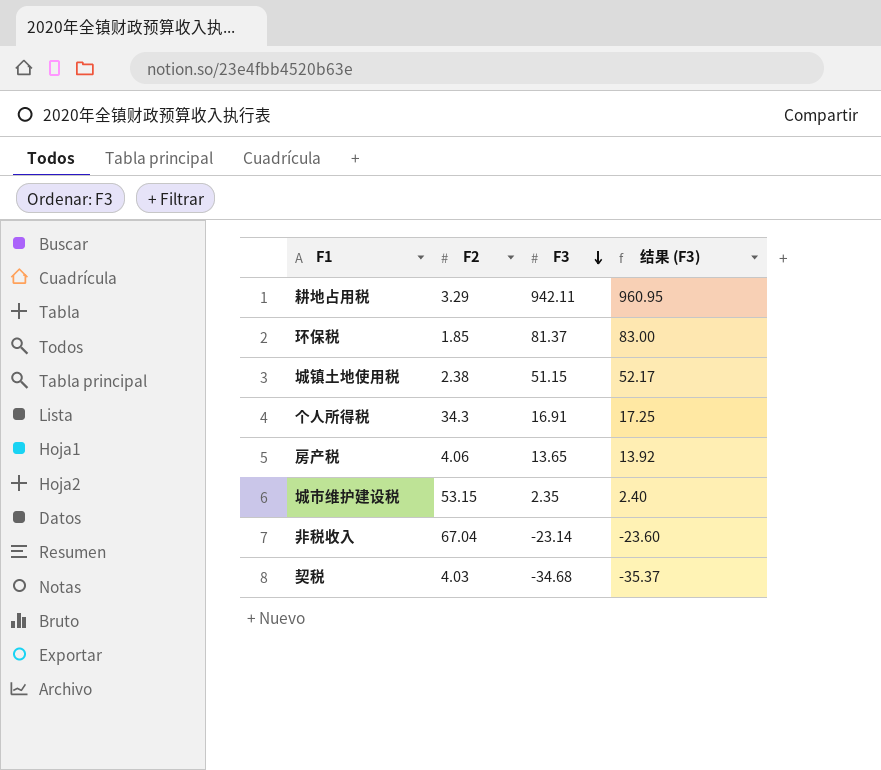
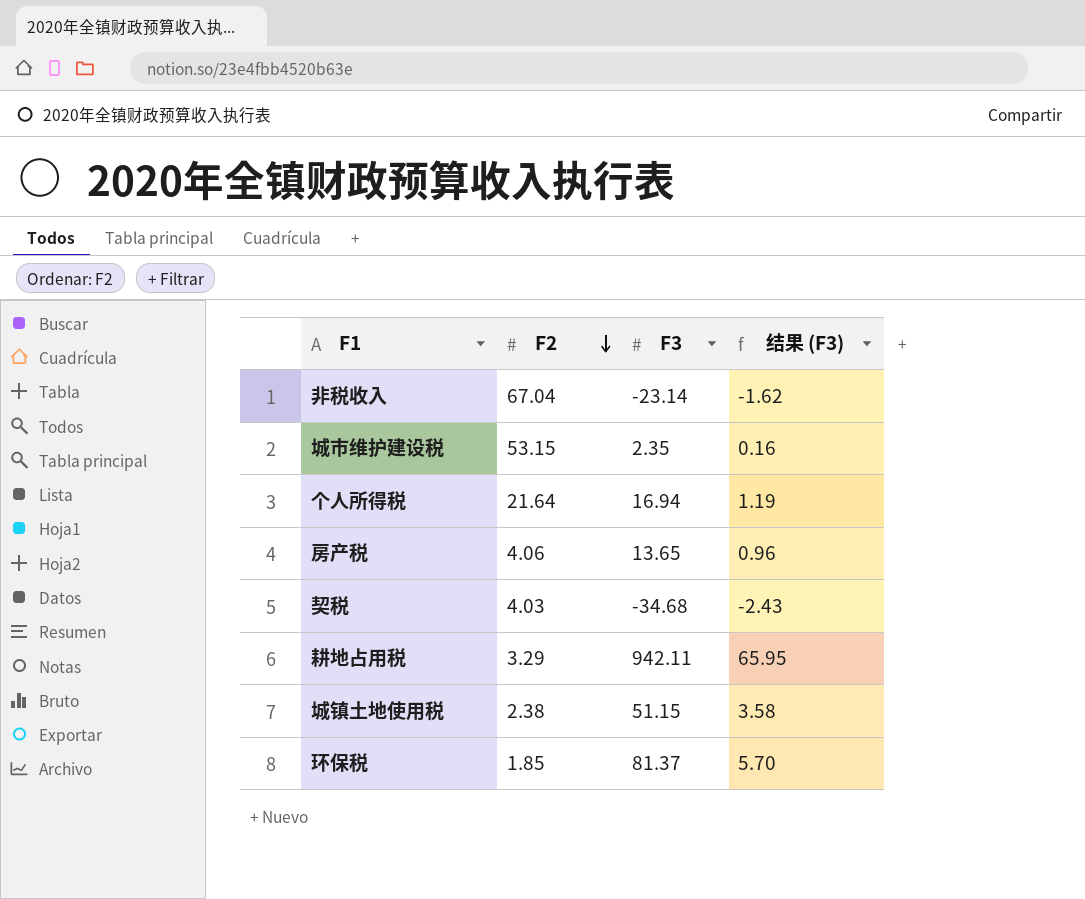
row order: F3 descending -> F2 descending
column 结果 (F3) | formula: [F3] * 1.02 -> [F3] * 0.07
个人所得税 | F2: 34.3 -> 21.64
个人所得税 | F3: 16.91 -> 16.94

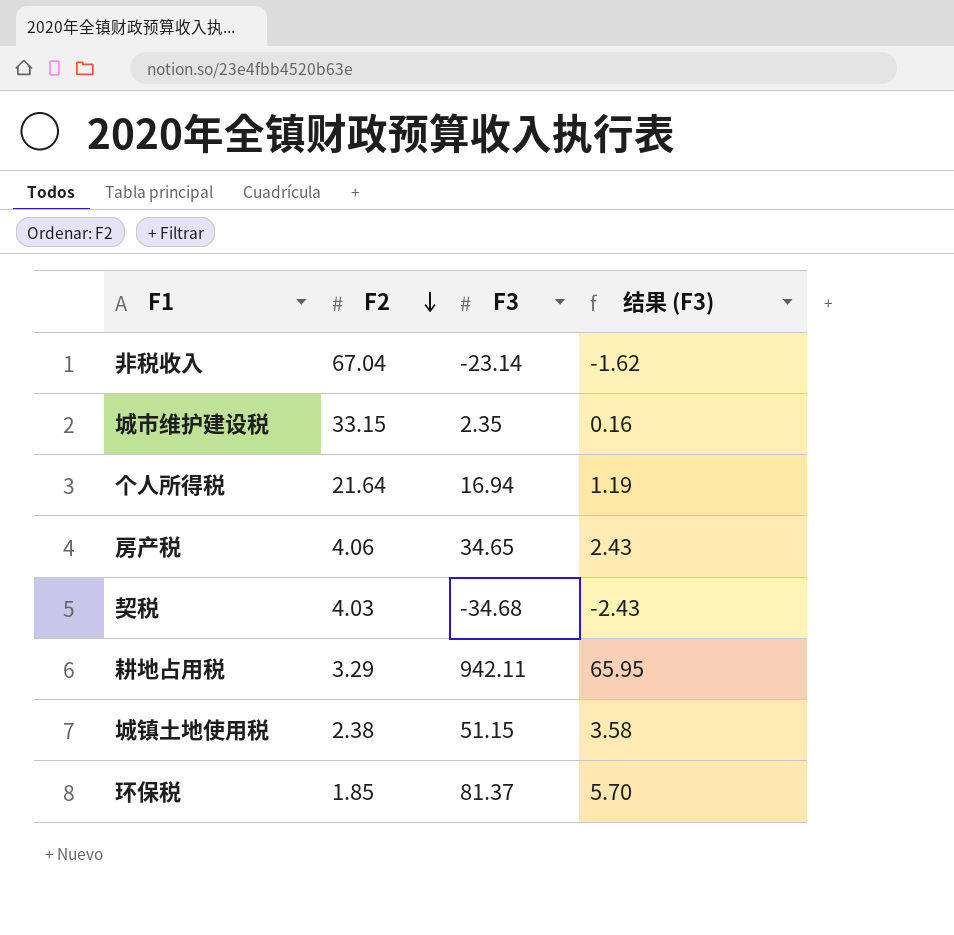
城市维护建设税 | F2: 53.15 -> 33.15
房产税 | F3: 13.65 -> 34.65
房产税 | 结果 (F3): 0.96 -> 2.43

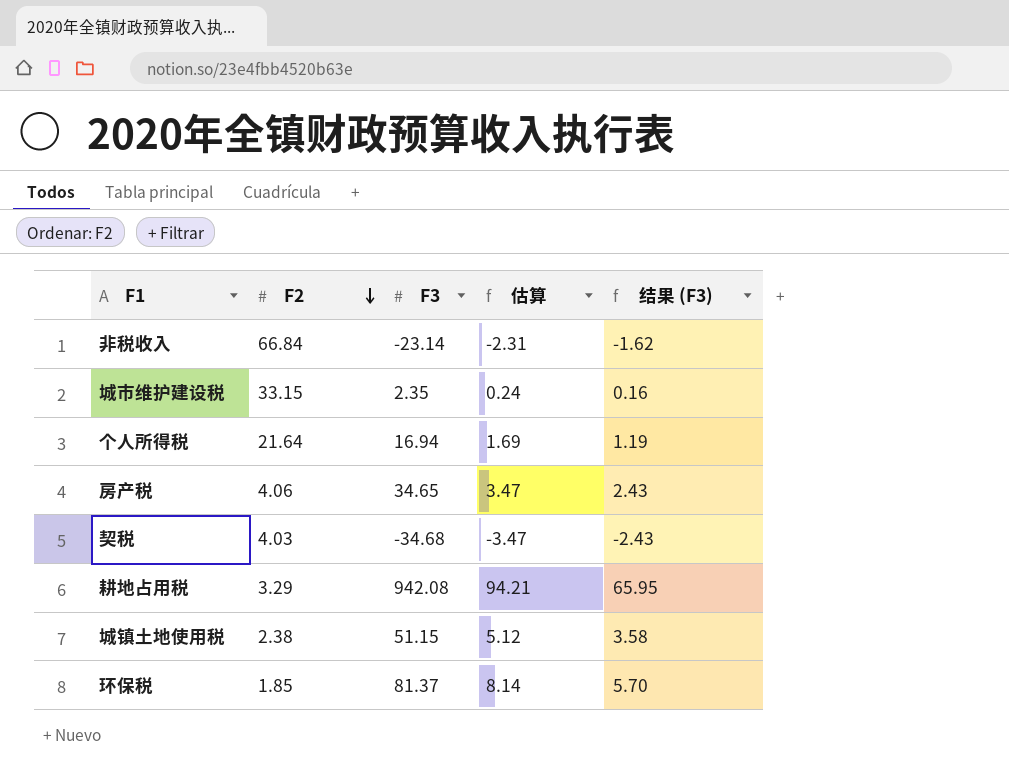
column 估算 | formula: none -> [F3] * 0.1
非税收入 | F2: 67.04 -> 66.84
耕地占用税 | F3: 942.11 -> 942.08

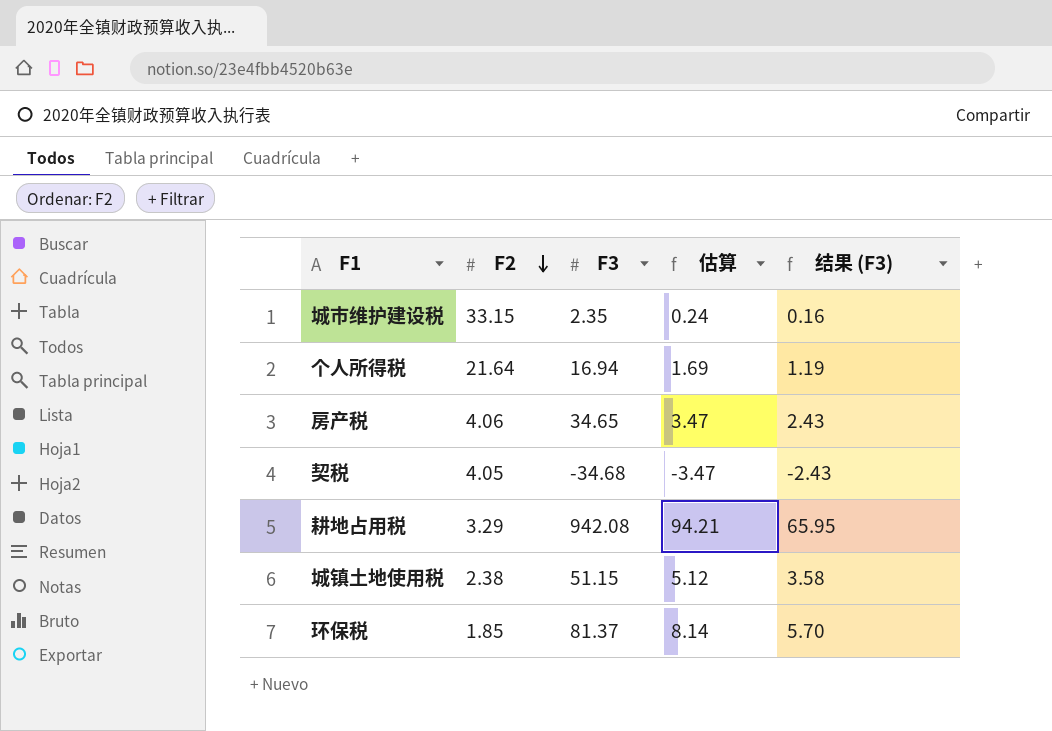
row 非税收入: 66.84 | -23.14 | -2.31 | -1.62 -> none
契税 | F2: 4.03 -> 4.05

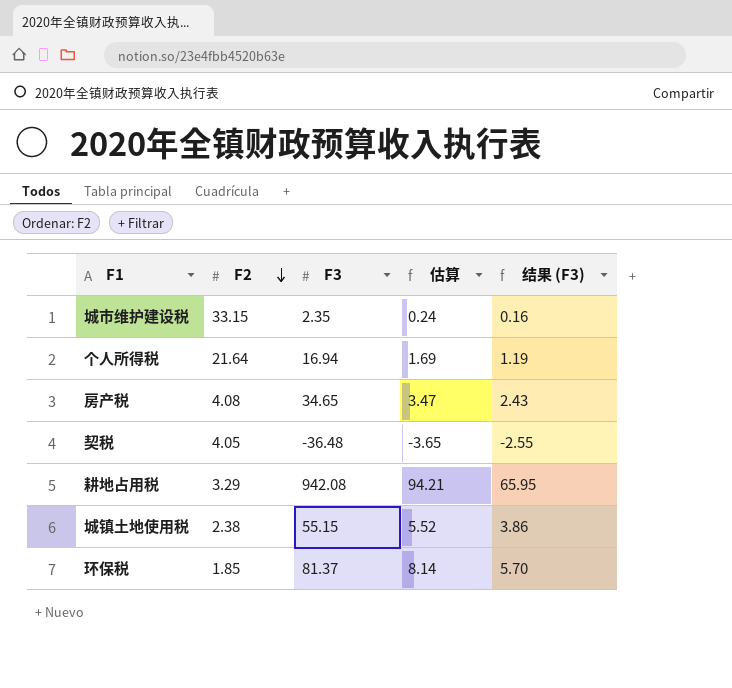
房产税 | F2: 4.06 -> 4.08
契税 | F3: -34.68 -> -36.48
契税 | 估算: -3.47 -> -3.65
契税 | 结果 (F3): -2.43 -> -2.55
城镇土地使用税 | F3: 51.15 -> 55.15
城镇土地使用税 | 估算: 5.12 -> 5.52
城镇土地使用税 | 结果 (F3): 3.58 -> 3.86

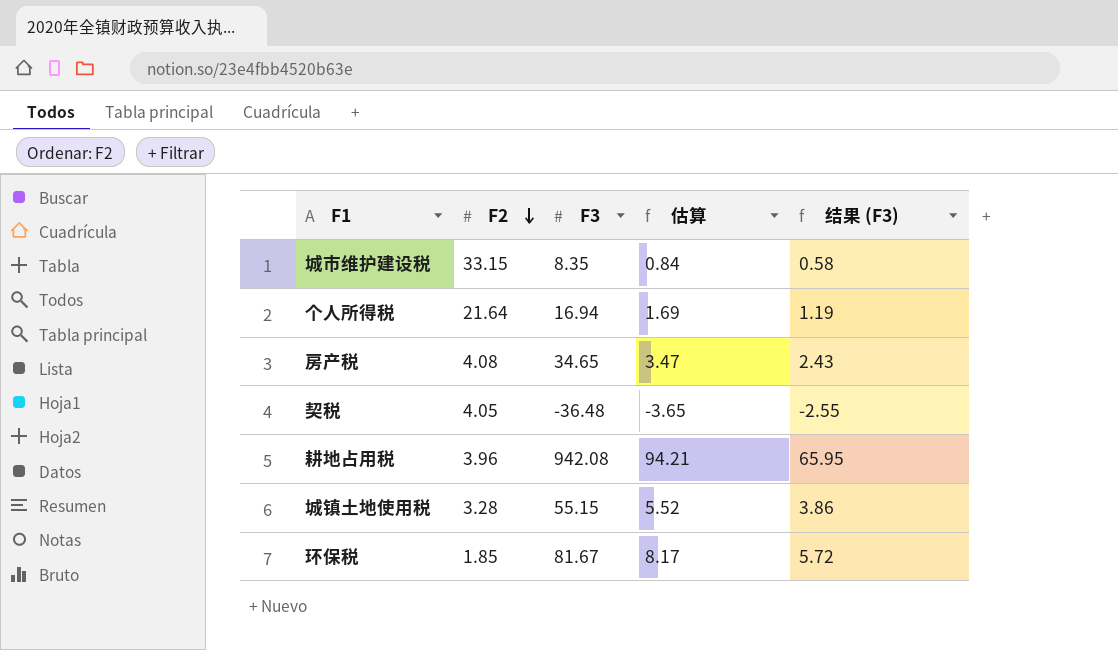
城市维护建设税 | F3: 2.35 -> 8.35
城市维护建设税 | 估算: 0.24 -> 0.84
城市维护建设税 | 结果 (F3): 0.16 -> 0.58
耕地占用税 | F2: 3.29 -> 3.96
城镇土地使用税 | F2: 2.38 -> 3.28
环保税 | F3: 81.37 -> 81.67
环保税 | 估算: 8.14 -> 8.17
环保税 | 结果 (F3): 5.70 -> 5.72

